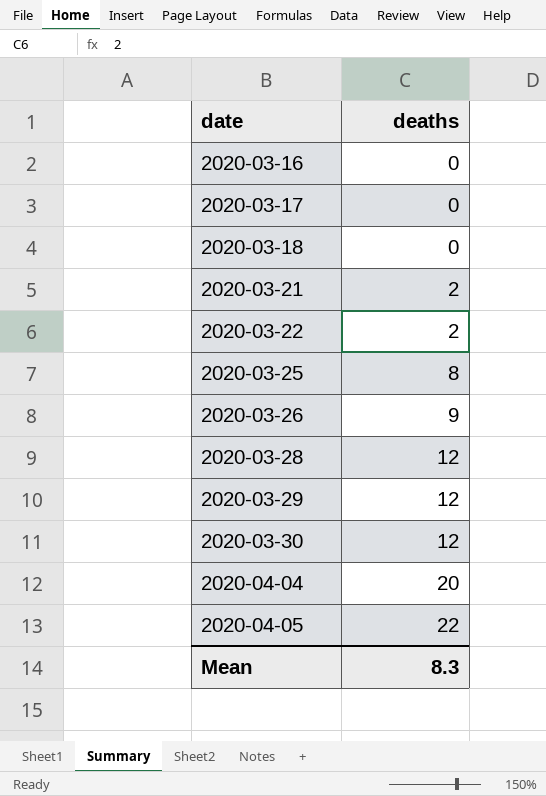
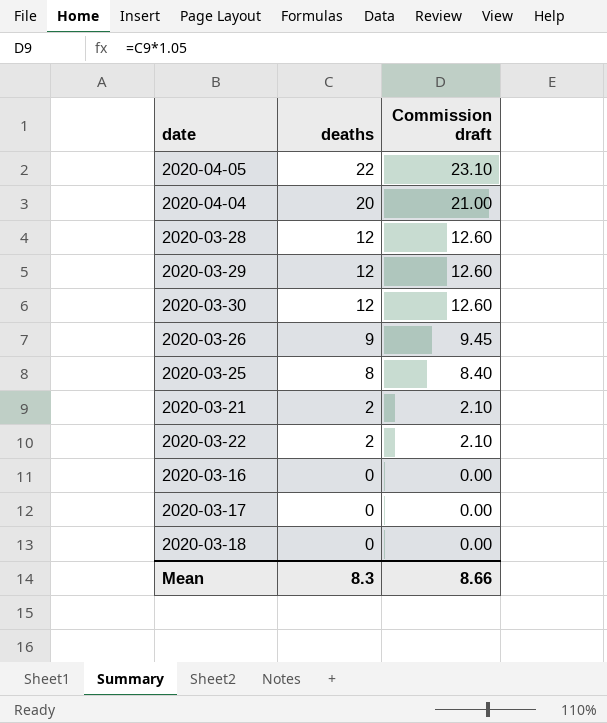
row order: date ascending -> deaths descending
column Commission draft | formula: none -> [deaths] * 1.05

